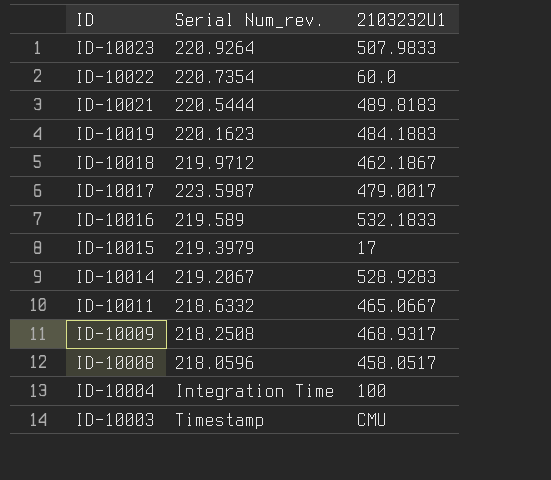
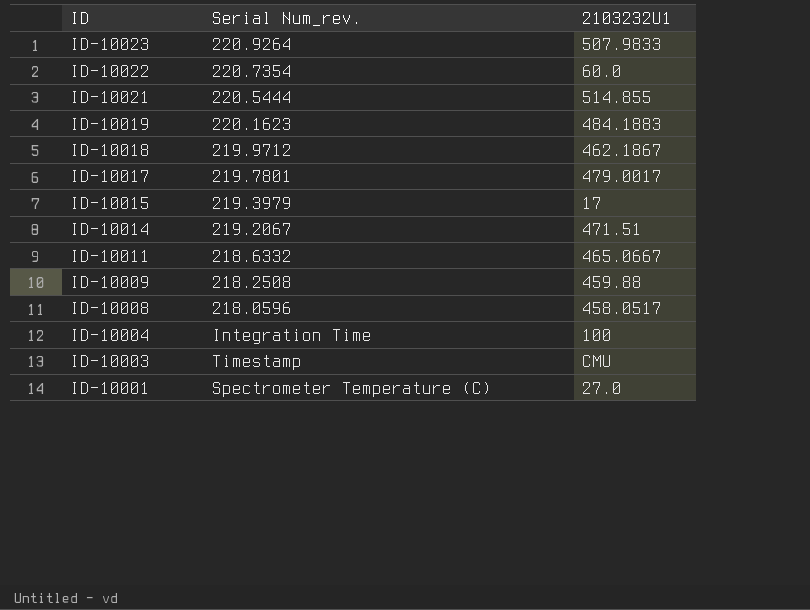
row ID-10016: 219.589 | 532.1833 -> none
ID-10021 | 2103232U1: 489.8183 -> 514.855
ID-10017 | Serial Num_rev.: 223.5987 -> 219.7801
ID-10014 | 2103232U1: 528.9283 -> 471.51
ID-10009 | 2103232U1: 468.9317 -> 459.88
row ID-10001: none -> Spectrometer Temperature (C) | 27.0

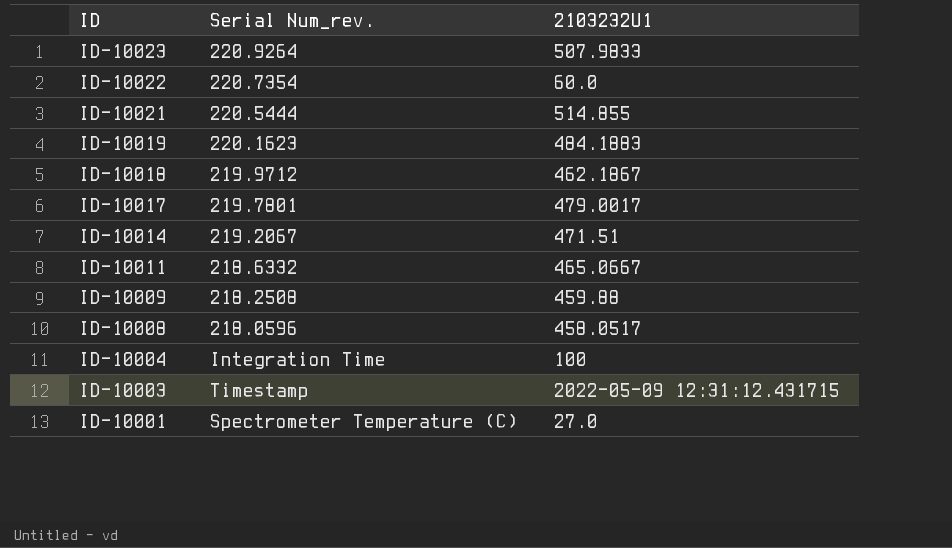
row ID-10015: 219.3979 | 17 -> none
ID-10003 | 2103232U1: CMU -> 2022-05-09 12:31:12.431715

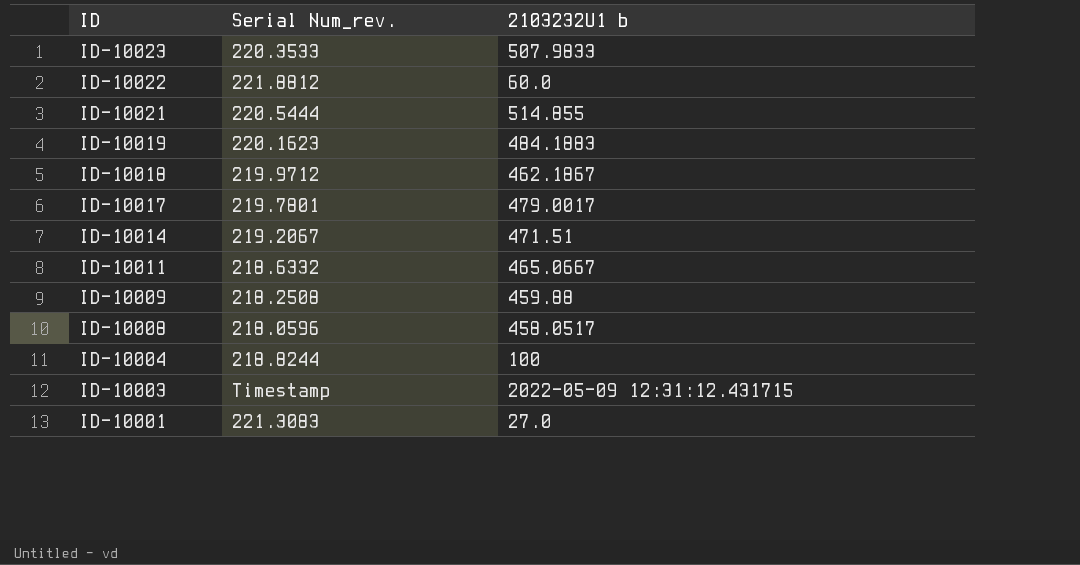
column name: 2103232U1 -> 2103232U1 b
ID-10023 | Serial Num_rev.: 220.9264 -> 220.3533
ID-10022 | Serial Num_rev.: 220.7354 -> 221.8812
ID-10004 | Serial Num_rev.: Integration Time -> 218.8244
ID-10001 | Serial Num_rev.: Spectrometer Temperature (C) -> 221.3083

